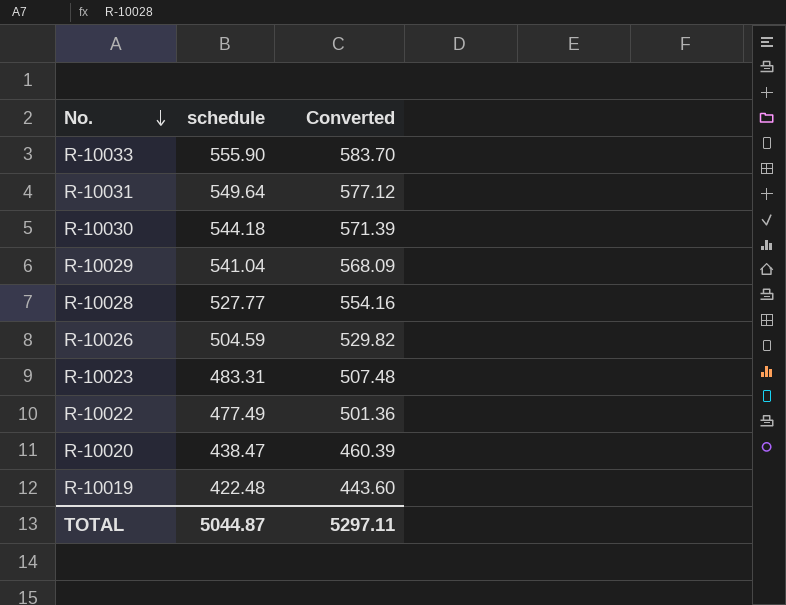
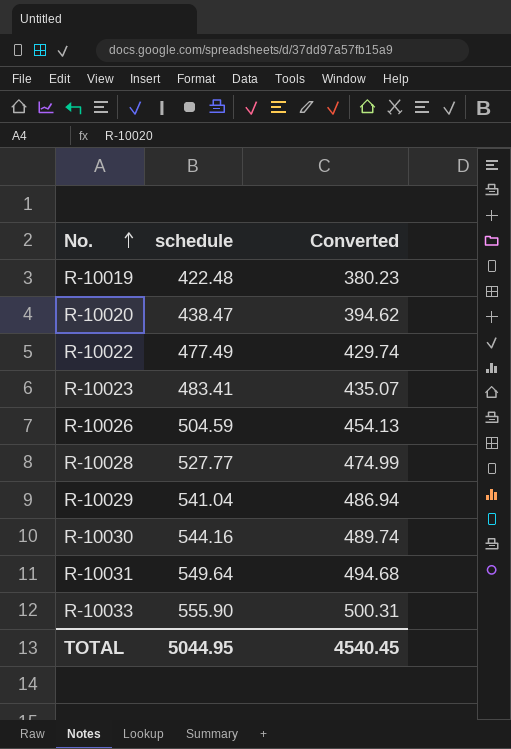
row order: No. descending -> No. ascending
column Converted | formula: [schedule] * 1.05 -> [schedule] * 0.9
R-10023 | schedule: 483.31 -> 483.41
R-10030 | schedule: 544.18 -> 544.16
TOTAL | schedule: 5044.87 -> 5044.95
TOTAL | Converted: 5297.11 -> 4540.45

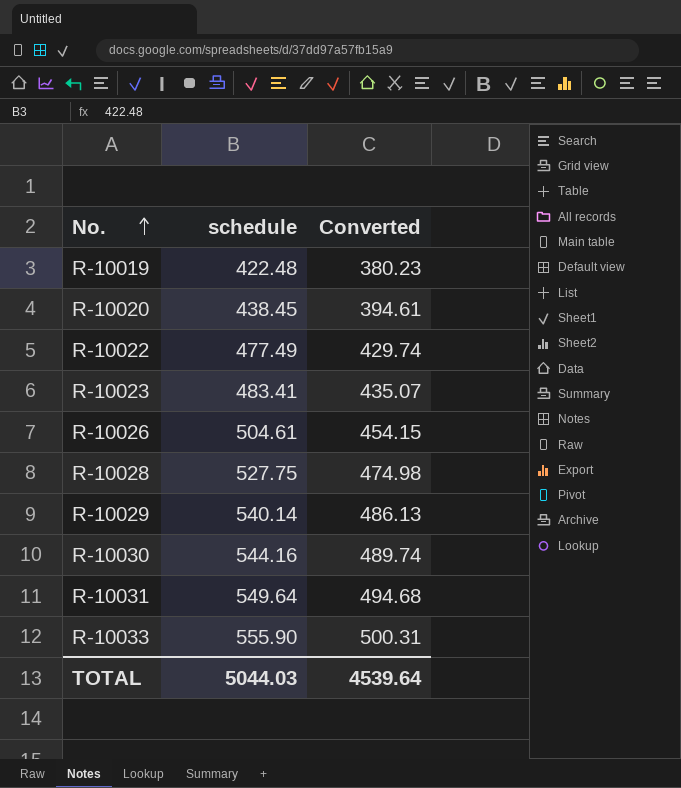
R-10020 | schedule: 438.47 -> 438.45
R-10020 | Converted: 394.62 -> 394.61
R-10026 | schedule: 504.59 -> 504.61
R-10026 | Converted: 454.13 -> 454.15
R-10028 | schedule: 527.77 -> 527.75
R-10028 | Converted: 474.99 -> 474.98
R-10029 | schedule: 541.04 -> 540.14
R-10029 | Converted: 486.94 -> 486.13
TOTAL | schedule: 5044.95 -> 5044.03
TOTAL | Converted: 4540.45 -> 4539.64

